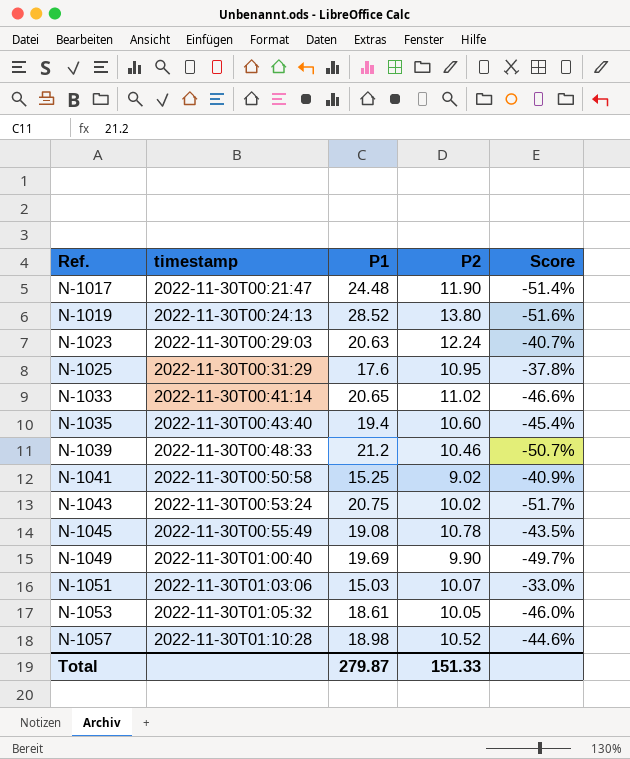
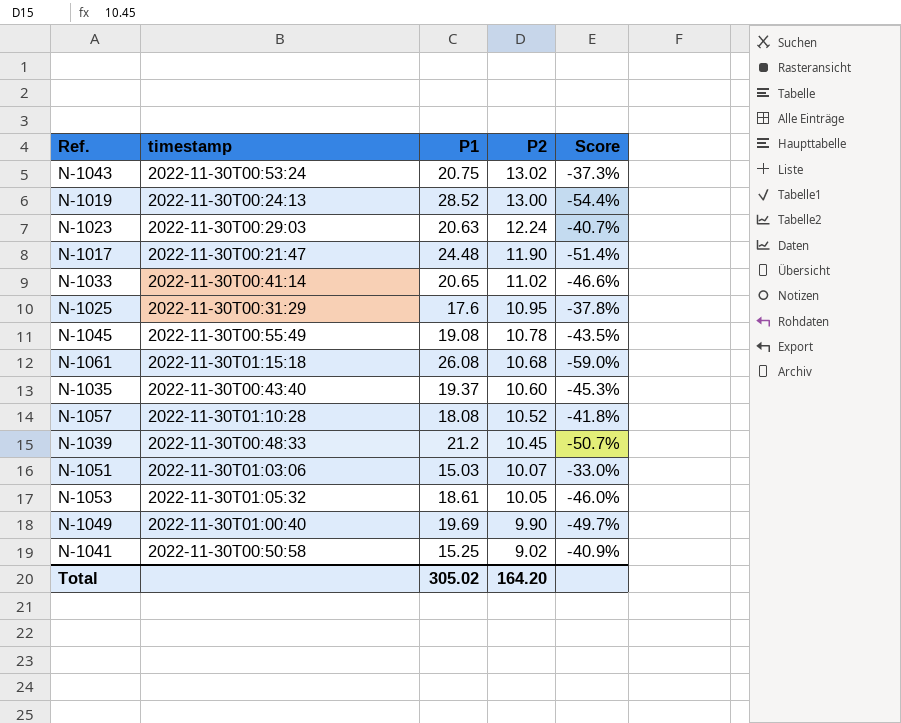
row order: Ref. ascending -> P2 descending
N-1043 | P2: 10.02 -> 13.02
N-1043 | Score: -51.7% -> -37.3%
N-1019 | P2: 13.80 -> 13.00
N-1019 | Score: -51.6% -> -54.4%
row N-1061: none -> 2022-11-30T01:15:18 | 26.08 | 10.68 | -59.0%
N-1035 | P1: 19.4 -> 19.37
N-1035 | Score: -45.4% -> -45.3%
N-1057 | P1: 18.98 -> 18.08
N-1057 | Score: -44.6% -> -41.8%
N-1039 | P2: 10.46 -> 10.45
Total | P1: 279.87 -> 305.02
Total | P2: 151.33 -> 164.20

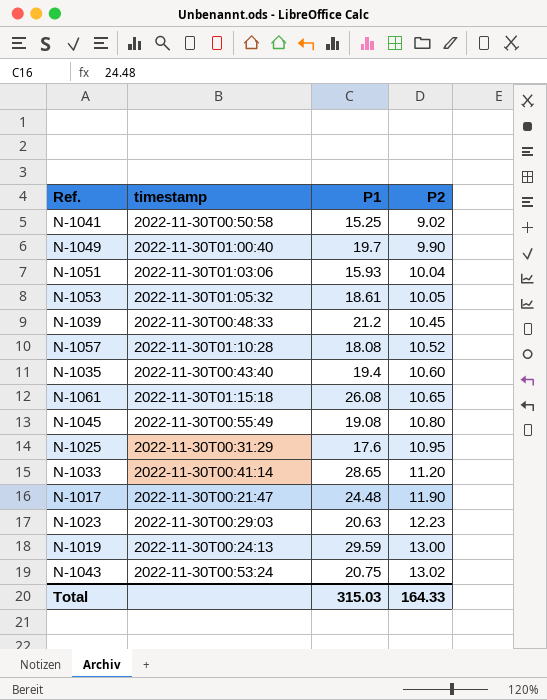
row order: P2 descending -> P2 ascending
column Score | formula: ([P2] - [P1]) / [P1] -> none
N-1049 | P1: 19.69 -> 19.7
N-1051 | P1: 15.03 -> 15.93
N-1051 | P2: 10.07 -> 10.04
N-1035 | P1: 19.37 -> 19.4
N-1061 | P2: 10.68 -> 10.65
N-1045 | P2: 10.78 -> 10.80
N-1033 | P1: 20.65 -> 28.65
N-1033 | P2: 11.02 -> 11.20
N-1023 | P2: 12.24 -> 12.23
N-1019 | P1: 28.52 -> 29.59
Total | P1: 305.02 -> 315.03
Total | P2: 164.20 -> 164.33

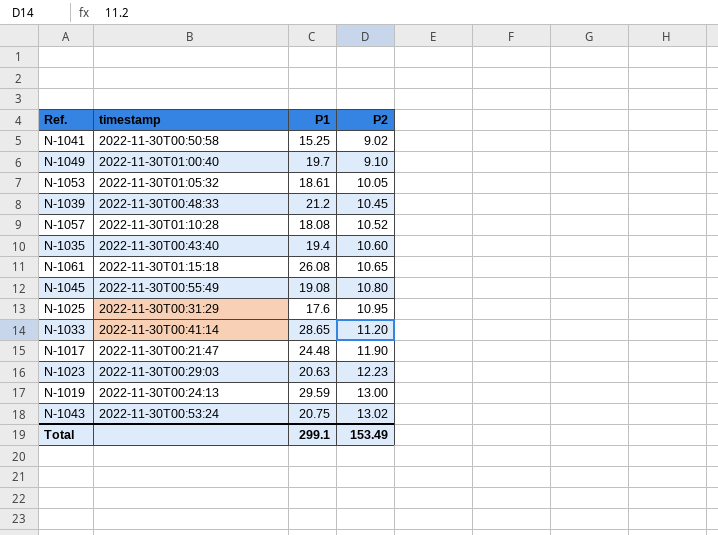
row N-1051: 2022-11-30T01:03:06 | 15.93 | 10.04 -> none
N-1049 | P2: 9.90 -> 9.10
Total | P1: 315.03 -> 299.1
Total | P2: 164.33 -> 153.49

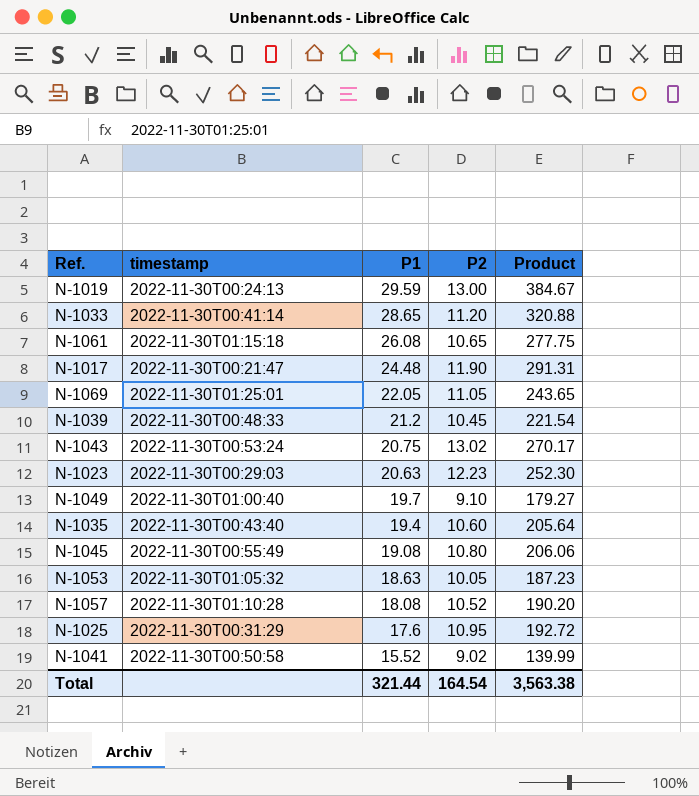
row order: P2 ascending -> P1 descending
column Product | formula: none -> [P1] * [P2]
row N-1069: none -> 2022-11-30T01:25:01 | 22.05 | 11.05 | 243.65
N-1053 | P1: 18.61 -> 18.63
N-1041 | P1: 15.25 -> 15.52
Total | P1: 299.1 -> 321.44
Total | P2: 153.49 -> 164.54

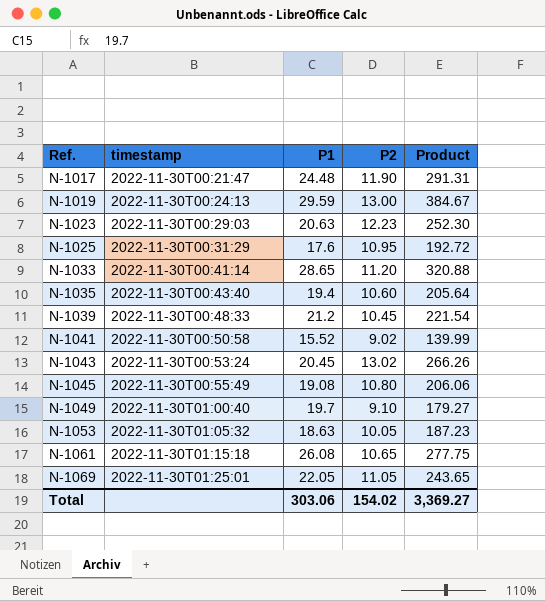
row order: P1 descending -> Ref. ascending
row N-1057: 2022-11-30T01:10:28 | 18.08 | 10.52 | 190.20 -> none
N-1043 | P1: 20.75 -> 20.45
N-1043 | Product: 270.17 -> 266.26
Total | P1: 321.44 -> 303.06
Total | P2: 164.54 -> 154.02
Total | Product: 3,563.38 -> 3,369.27

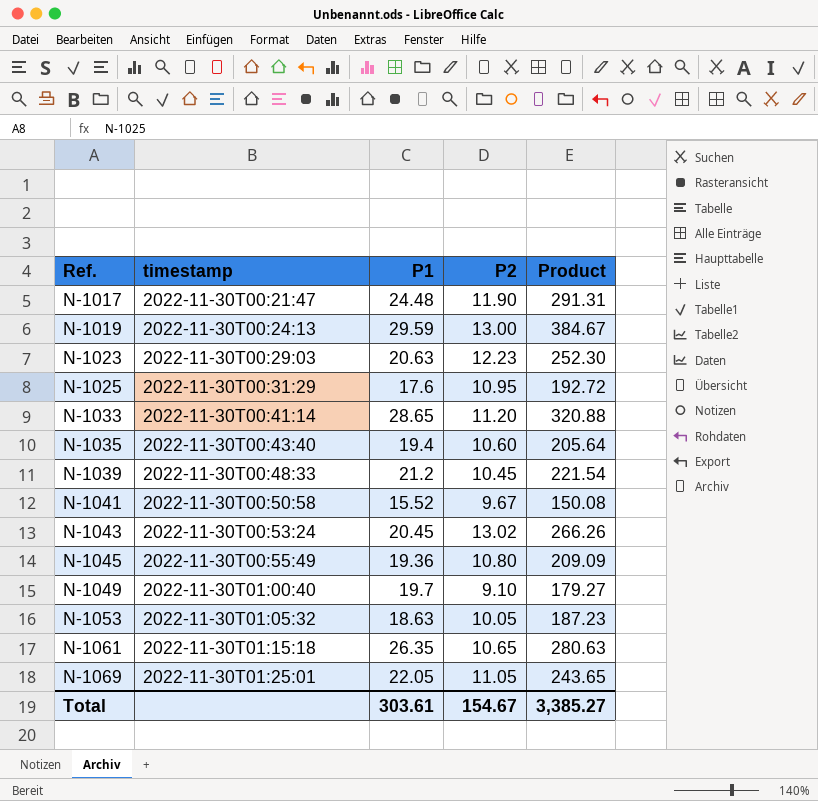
N-1041 | P2: 9.02 -> 9.67
N-1041 | Product: 139.99 -> 150.08
N-1045 | P1: 19.08 -> 19.36
N-1045 | Product: 206.06 -> 209.09
N-1061 | P1: 26.08 -> 26.35
N-1061 | Product: 277.75 -> 280.63
Total | P1: 303.06 -> 303.61
Total | P2: 154.02 -> 154.67
Total | Product: 3,369.27 -> 3,385.27

